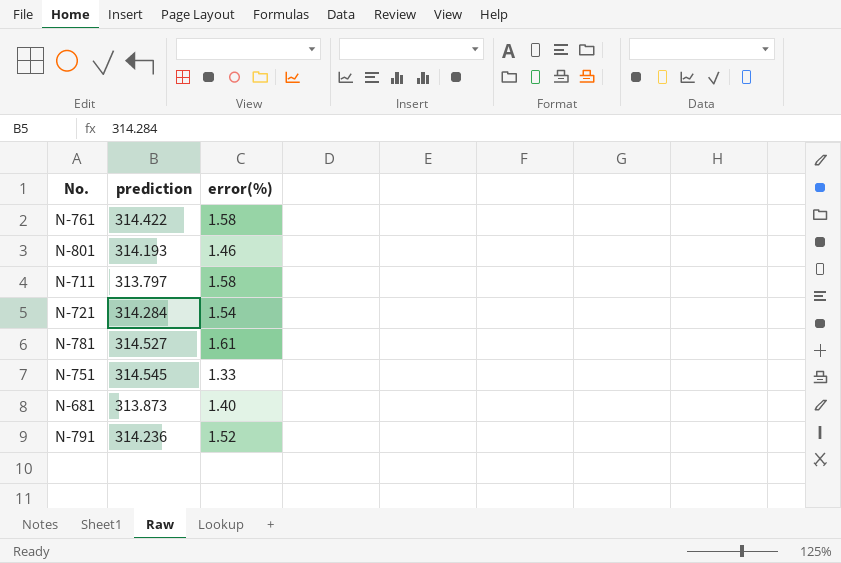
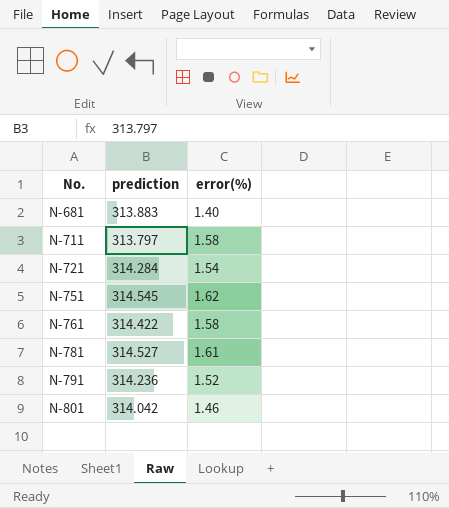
row order: none -> No. ascending
N-681 | prediction: 313.873 -> 313.883
N-751 | error(%): 1.33 -> 1.62
N-801 | prediction: 314.193 -> 314.042

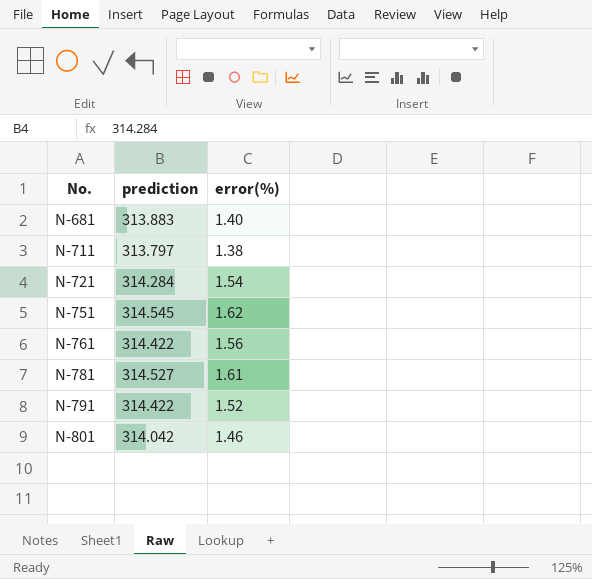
N-711 | error(%): 1.58 -> 1.38
N-761 | error(%): 1.58 -> 1.56
N-791 | prediction: 314.236 -> 314.422

